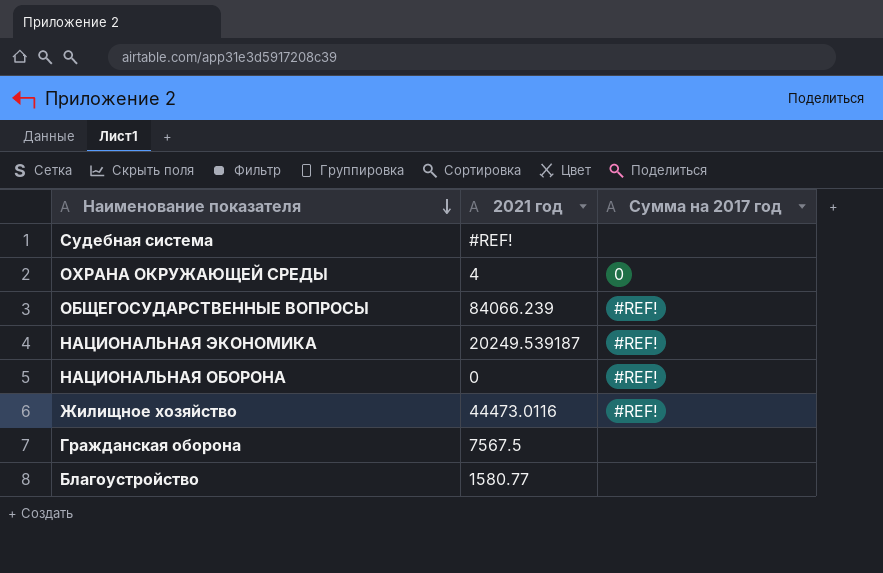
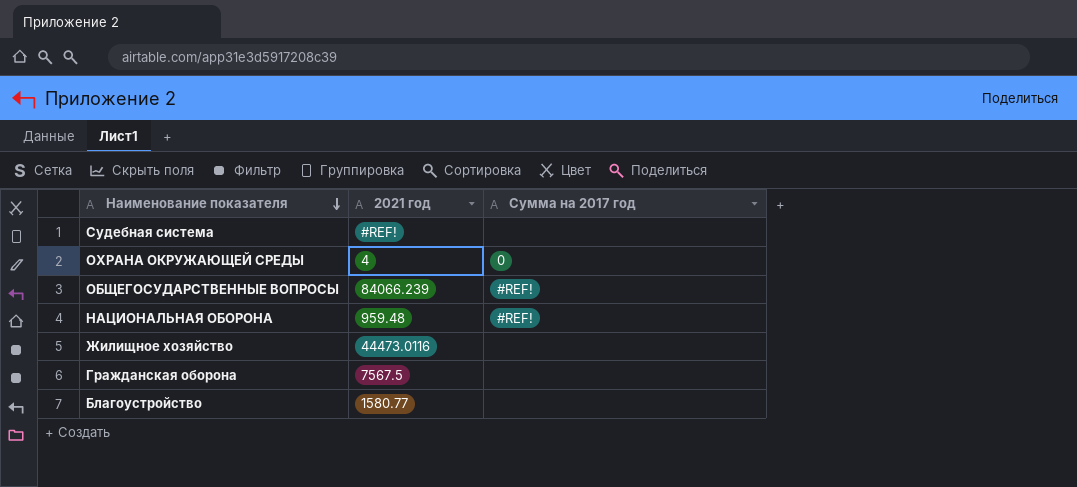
row НАЦИОНАЛЬНАЯ ЭКОНОМИКА: 20249.539187 | #REF! -> none
НАЦИОНАЛЬНАЯ ОБОРОНА | 2021 год: 0 -> 959.48
Жилищное хозяйство | Сумма на 2017 год: #REF! -> none

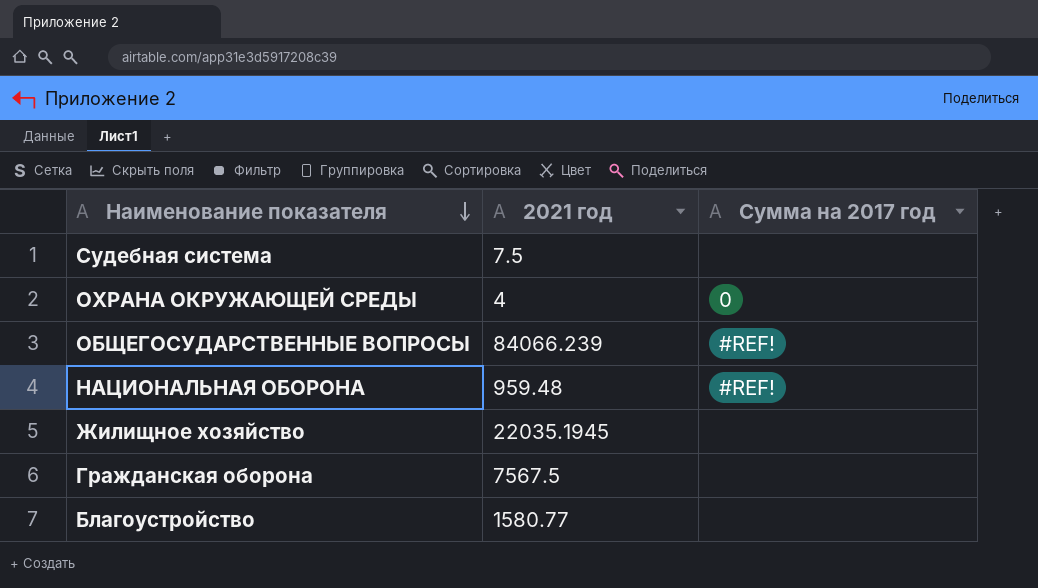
Судебная система | 2021 год: #REF! -> 7.5
Жилищное хозяйство | 2021 год: 44473.0116 -> 22035.1945

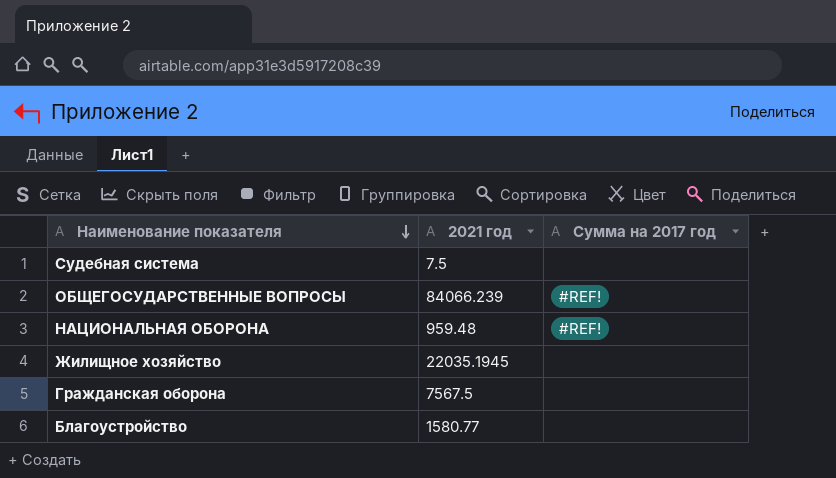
row ОХРАНА ОКРУЖАЮЩЕЙ СРЕДЫ: 4 | 0 -> none

